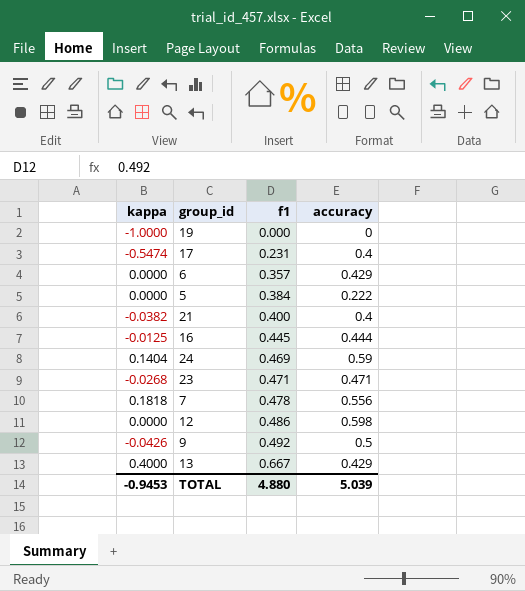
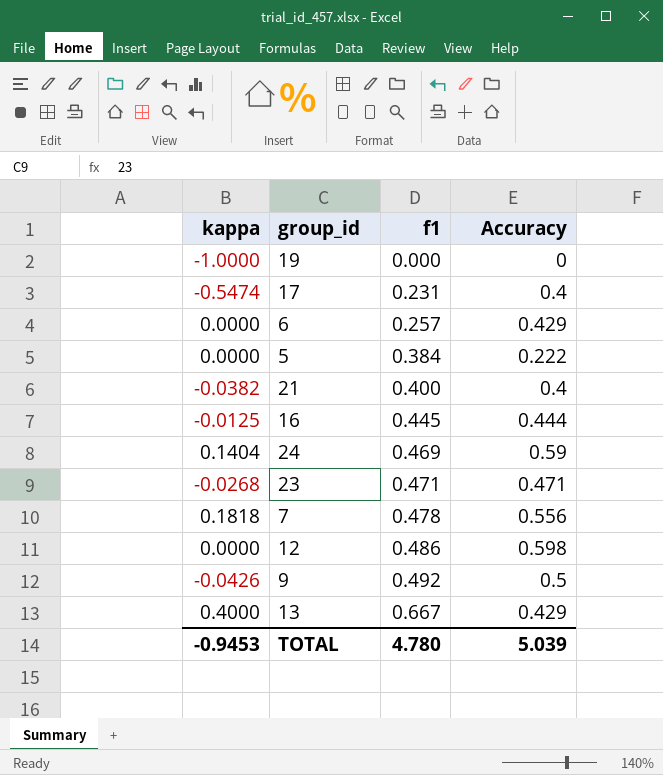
column name: accuracy -> Accuracy
6 | f1: 0.357 -> 0.257
TOTAL | f1: 4.880 -> 4.780

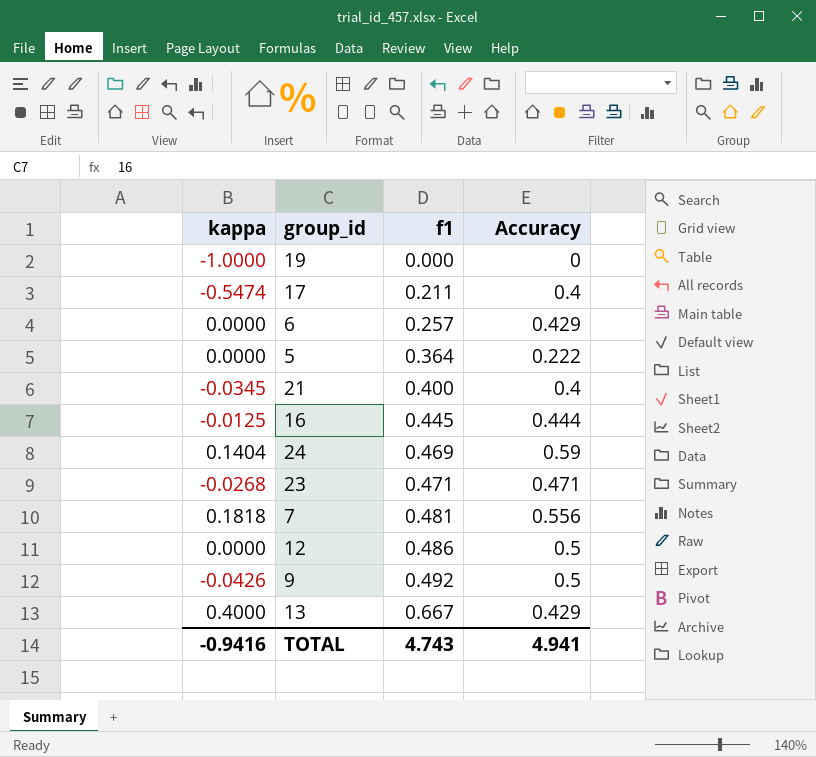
17 | f1: 0.231 -> 0.211
5 | f1: 0.384 -> 0.364
21 | kappa: -0.0382 -> -0.0345
7 | f1: 0.478 -> 0.481
12 | Accuracy: 0.598 -> 0.5
TOTAL | kappa: -0.9453 -> -0.9416
TOTAL | f1: 4.780 -> 4.743
TOTAL | Accuracy: 5.039 -> 4.941

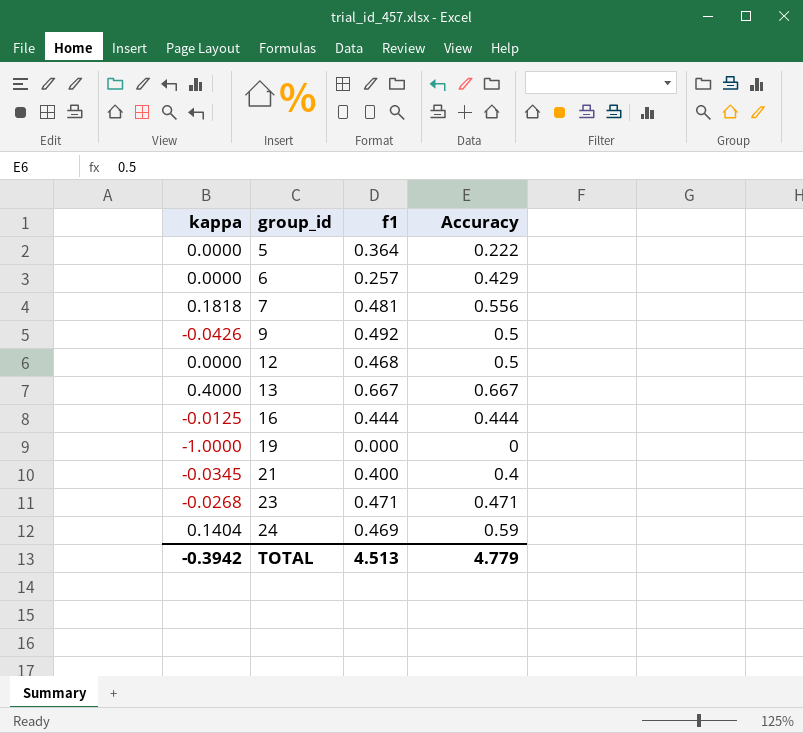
row order: f1 ascending -> group_id ascending
row 17: -0.5474 | 0.211 | 0.4 -> none
12 | f1: 0.486 -> 0.468
13 | Accuracy: 0.429 -> 0.667
16 | f1: 0.445 -> 0.444
TOTAL | kappa: -0.9416 -> -0.3942
TOTAL | f1: 4.743 -> 4.513
TOTAL | Accuracy: 4.941 -> 4.779

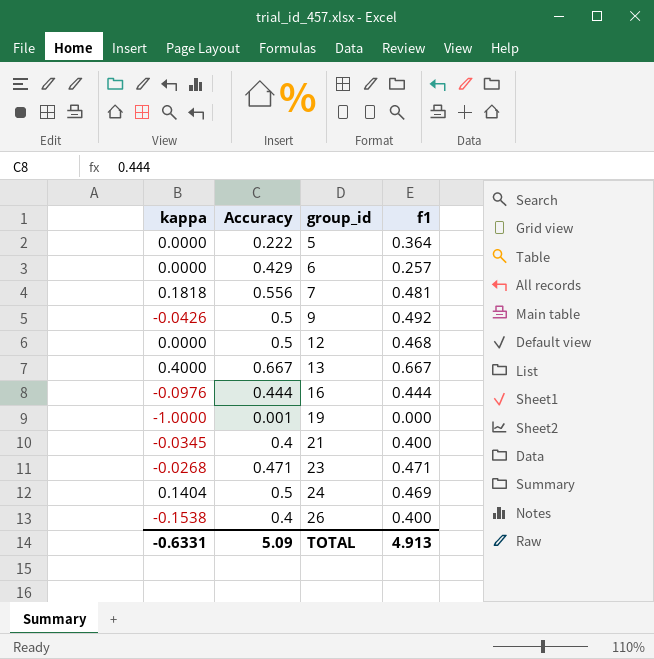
column Accuracy | position: 4 -> 2
16 | kappa: -0.0125 -> -0.0976
19 | Accuracy: 0 -> 0.001
24 | Accuracy: 0.59 -> 0.5
row 26: none -> -0.1538 | 0.4 | 0.400
TOTAL | kappa: -0.3942 -> -0.6331
TOTAL | Accuracy: 4.779 -> 5.09
TOTAL | f1: 4.513 -> 4.913

